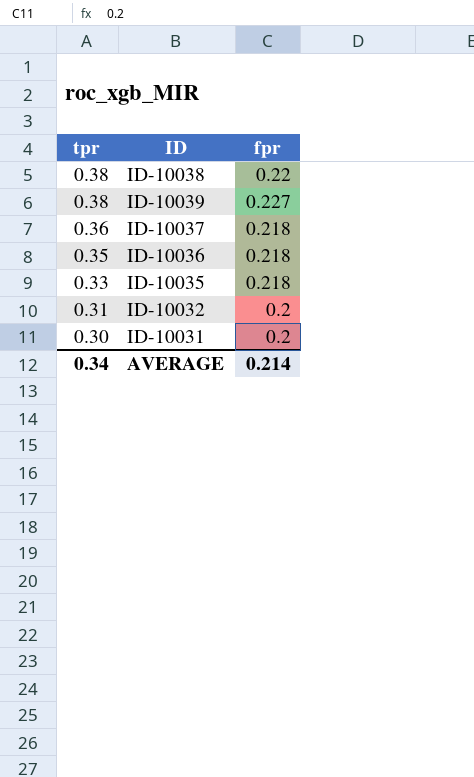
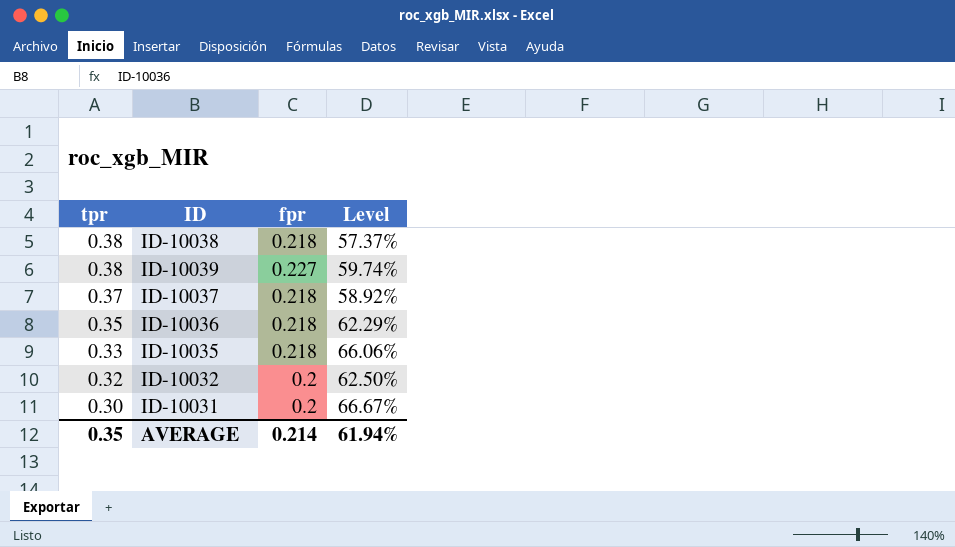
column Level | formula: none -> [fpr] / [tpr]
ID-10038 | fpr: 0.22 -> 0.218
ID-10037 | tpr: 0.36 -> 0.37
ID-10032 | tpr: 0.31 -> 0.32
AVERAGE | tpr: 0.34 -> 0.35

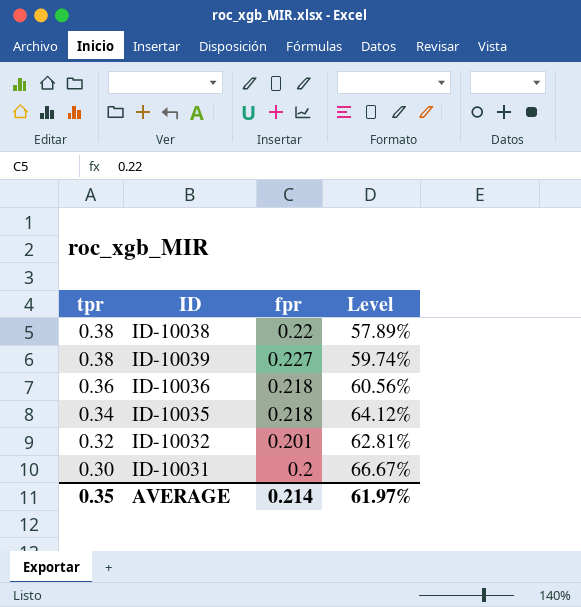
row ID-10037: 0.37 | 0.218 | 58.92% -> none
ID-10038 | fpr: 0.218 -> 0.22
ID-10038 | Level: 57.37% -> 57.89%
ID-10036 | tpr: 0.35 -> 0.36
ID-10036 | Level: 62.29% -> 60.56%
ID-10035 | tpr: 0.33 -> 0.34
ID-10035 | Level: 66.06% -> 64.12%
ID-10032 | fpr: 0.2 -> 0.201
ID-10032 | Level: 62.50% -> 62.81%
AVERAGE | Level: 61.94% -> 61.97%

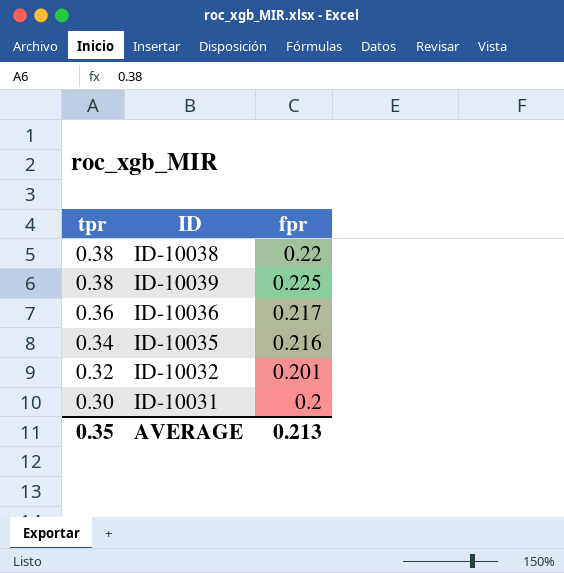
column Level | formula: [fpr] / [tpr] -> none
ID-10039 | fpr: 0.227 -> 0.225
ID-10036 | fpr: 0.218 -> 0.217
ID-10035 | fpr: 0.218 -> 0.216
AVERAGE | fpr: 0.214 -> 0.213

